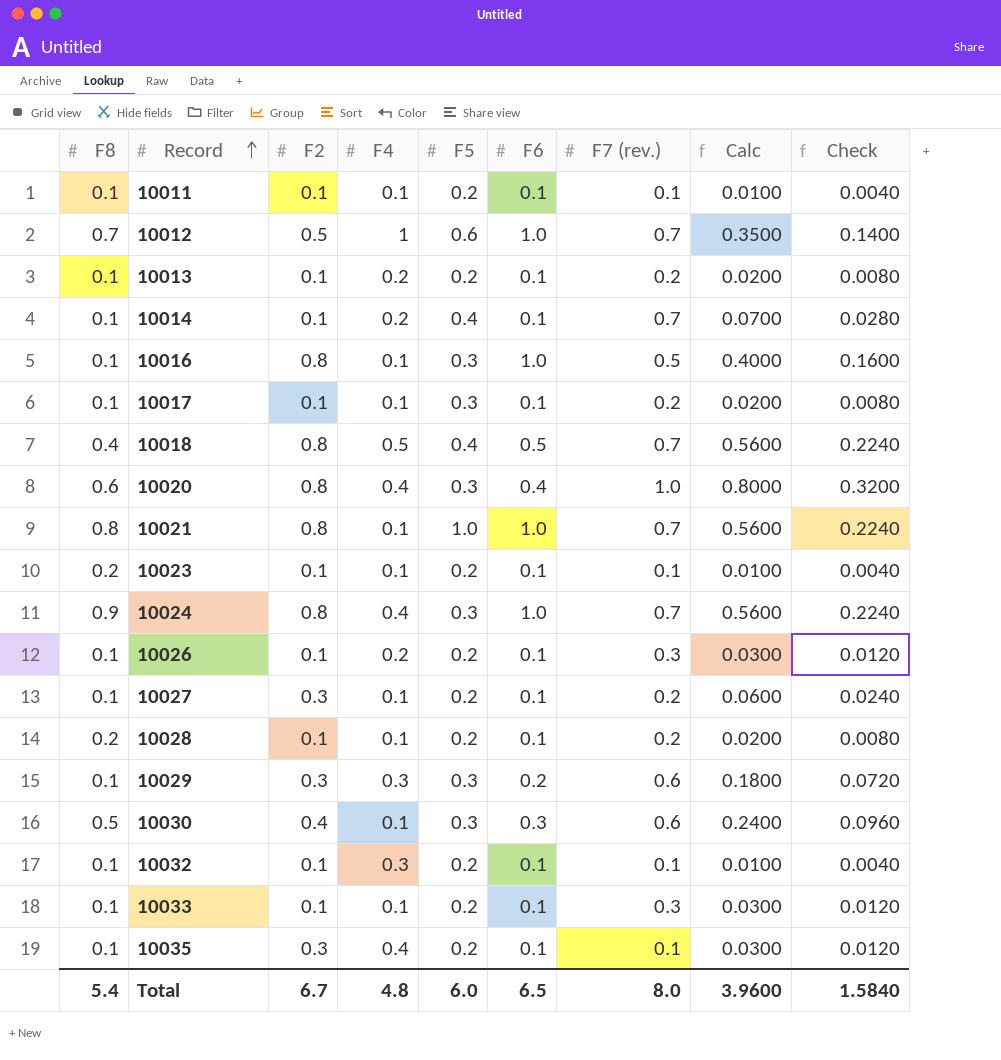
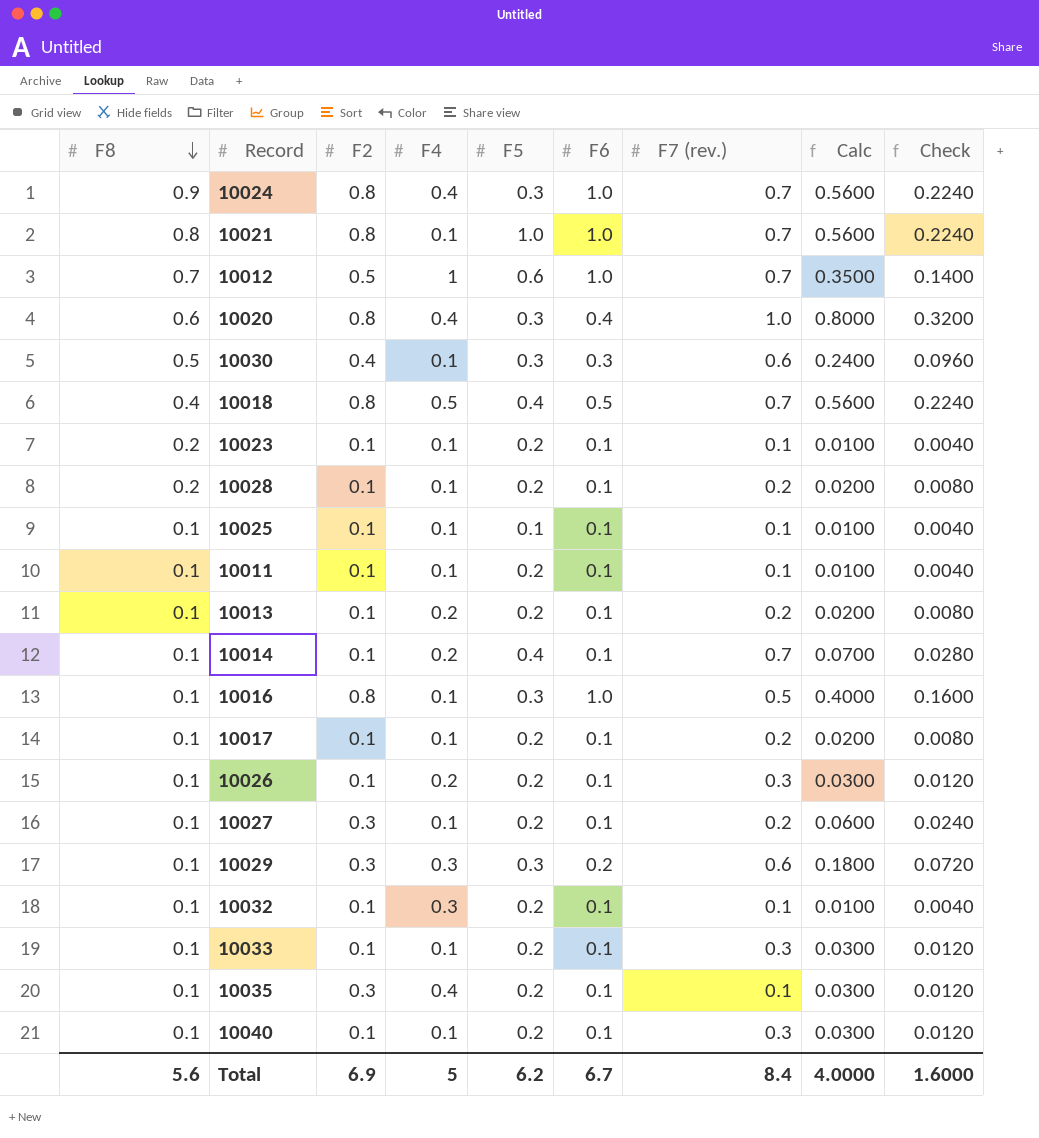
row order: Record ascending -> F8 descending
row 10025: none -> 0.1 | 0.1 | 0.1 | 0.1 | 0.1 | 0.1 | 0.0100 | 0.0040
10017 | F5: 0.3 -> 0.2
row 10040: none -> 0.1 | 0.1 | 0.1 | 0.2 | 0.1 | 0.3 | 0.0300 | 0.0120
Total | F8: 5.4 -> 5.6
Total | F2: 6.7 -> 6.9
Total | F4: 4.8 -> 5
Total | F5: 6.0 -> 6.2
Total | F6: 6.5 -> 6.7
Total | F7 (rev.): 8.0 -> 8.4
Total | Calc: 3.9600 -> 4.0000
Total | Check: 1.5840 -> 1.6000

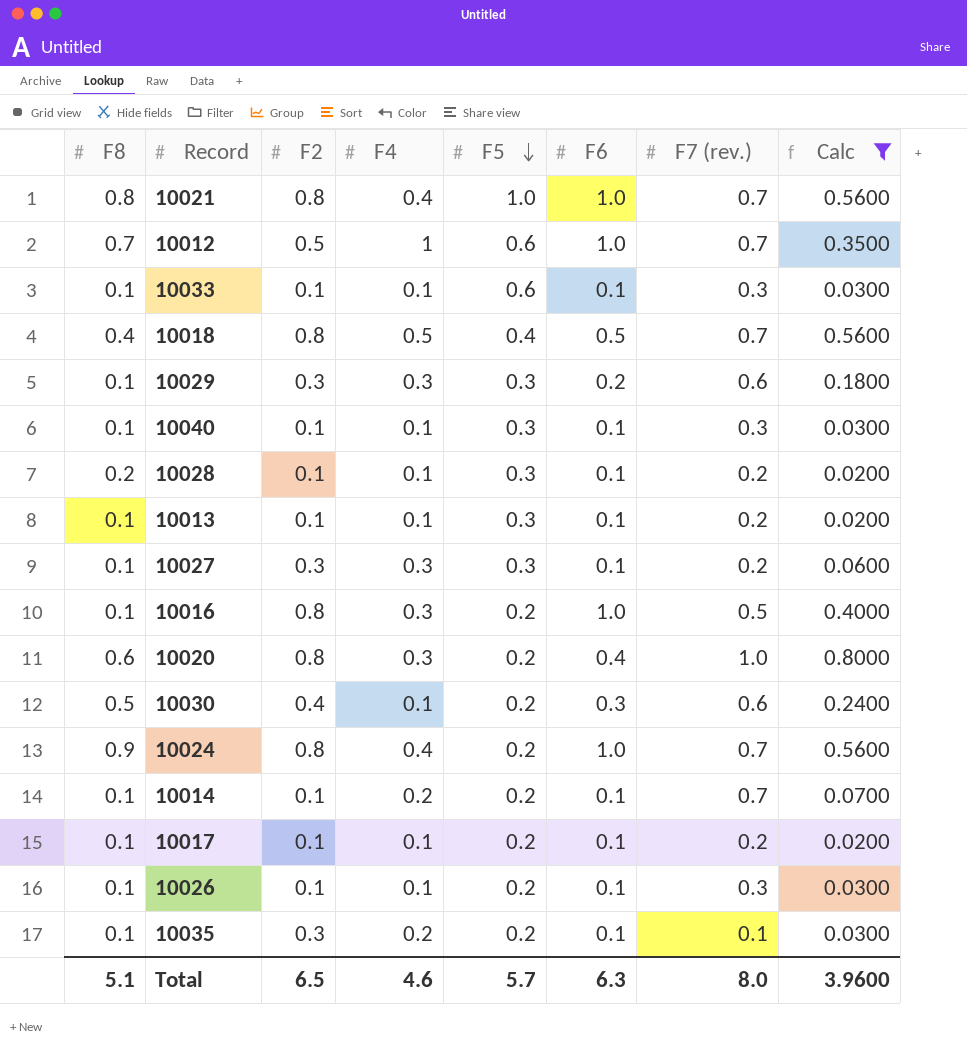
filter: none -> Calc != 0.0100
row order: F8 descending -> F5 descending
column Check | formula: [Calc] * 0.4 -> none
10021 | F4: 0.1 -> 0.4
10033 | F5: 0.2 -> 0.6
10040 | F5: 0.2 -> 0.3
10028 | F5: 0.2 -> 0.3
10013 | F4: 0.2 -> 0.1
10013 | F5: 0.2 -> 0.3
10027 | F4: 0.1 -> 0.3
10027 | F5: 0.2 -> 0.3
10016 | F4: 0.1 -> 0.3
10016 | F5: 0.3 -> 0.2
10020 | F4: 0.4 -> 0.3
10020 | F5: 0.3 -> 0.2
10030 | F5: 0.3 -> 0.2
10024 | F5: 0.3 -> 0.2
10014 | F5: 0.4 -> 0.2
10026 | F4: 0.2 -> 0.1
10035 | F4: 0.4 -> 0.2
Total | F8: 5.6 -> 5.1
Total | F2: 6.9 -> 6.5
Total | F4: 5 -> 4.6
Total | F5: 6.2 -> 5.7
Total | F6: 6.7 -> 6.3
Total | F7 (rev.): 8.4 -> 8.0
Total | Calc: 4.0000 -> 3.9600

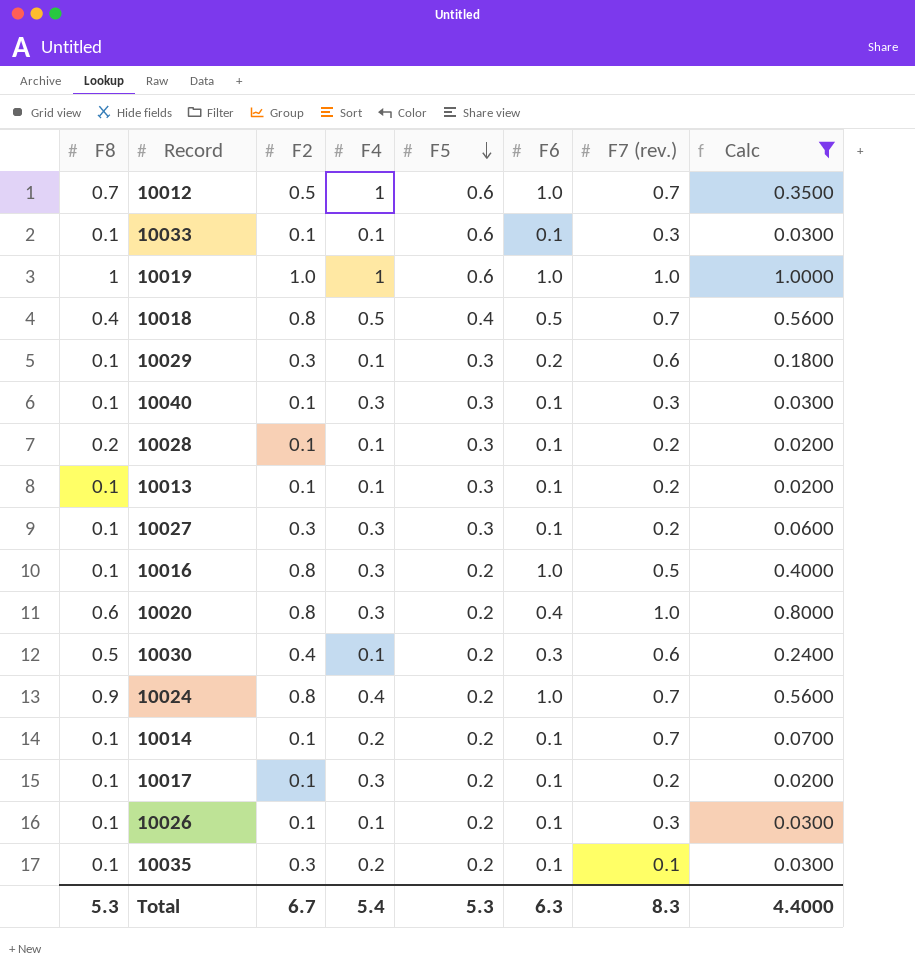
row 10021: 0.8 | 0.8 | 0.4 | 1.0 | 1.0 | 0.7 | 0.5600 -> none
row 10019: none -> 1 | 1.0 | 1 | 0.6 | 1.0 | 1.0 | 1.0000
10029 | F4: 0.3 -> 0.1
10040 | F4: 0.1 -> 0.3
10017 | F4: 0.1 -> 0.3
Total | F8: 5.1 -> 5.3
Total | F2: 6.5 -> 6.7
Total | F4: 4.6 -> 5.4
Total | F5: 5.7 -> 5.3
Total | F7 (rev.): 8.0 -> 8.3
Total | Calc: 3.9600 -> 4.4000

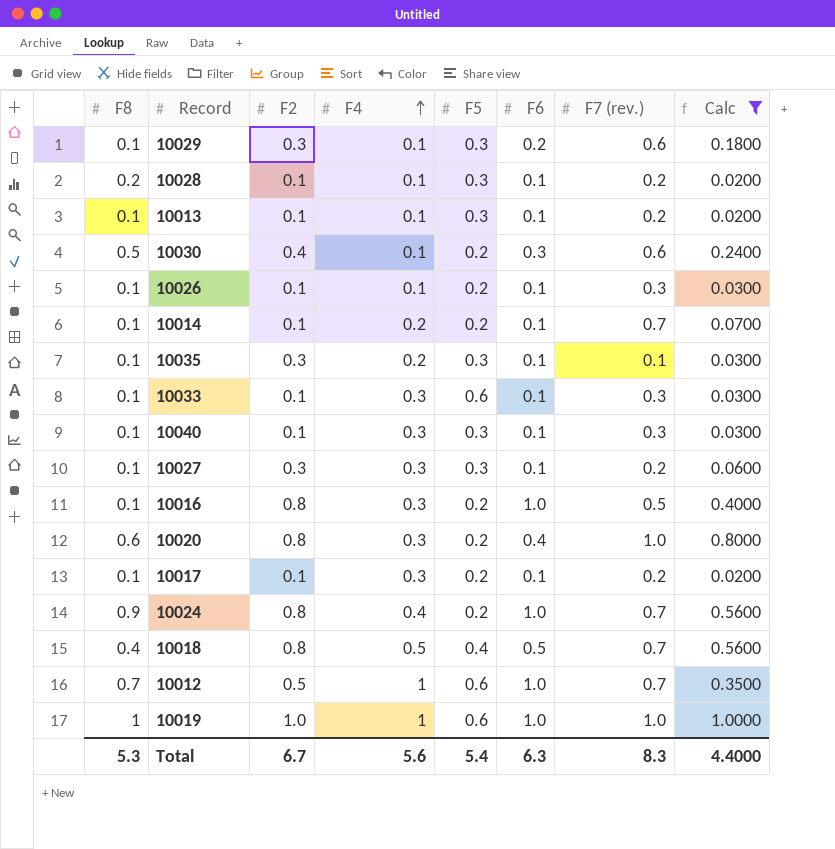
row order: F5 descending -> F4 ascending
10035 | F5: 0.2 -> 0.3
10033 | F4: 0.1 -> 0.3
Total | F4: 5.4 -> 5.6
Total | F5: 5.3 -> 5.4

